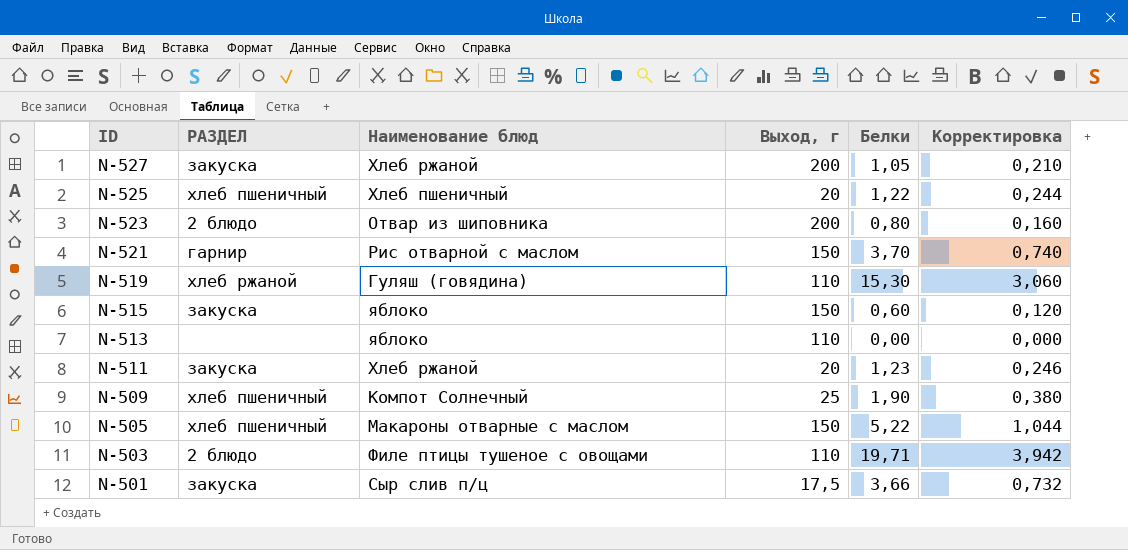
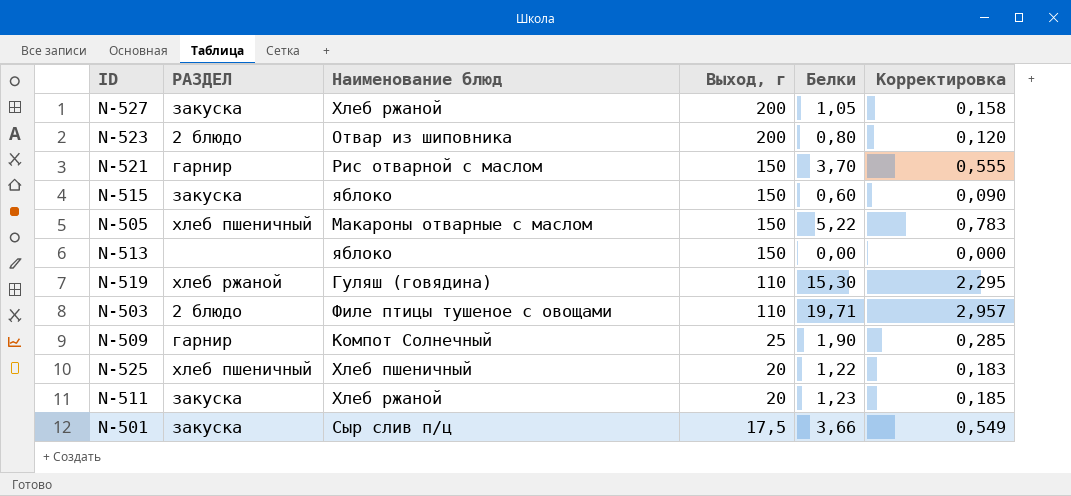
row order: ID descending -> Выход, г descending
column Корректировка | formula: [Белки] * 0,2 -> [Белки] * 0,15
N-513 | Выход, г: 110 -> 150
N-509 | РАЗДЕЛ: хлеб пшеничный -> гарнир

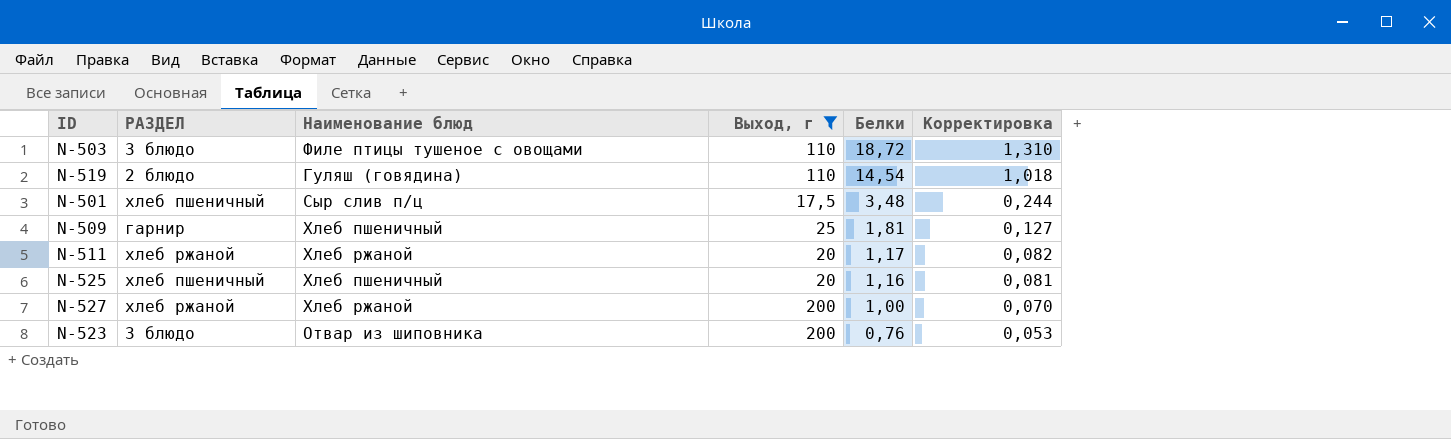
filter: none -> Выход, г != 150
row order: Выход, г descending -> Белки descending
column Корректировка | formula: [Белки] * 0,15 -> [Белки] * 0,07
N-503 | РАЗДЕЛ: 2 блюдо -> 3 блюдо
N-503 | Белки: 19,71 -> 18,72
N-519 | РАЗДЕЛ: хлеб ржаной -> 2 блюдо
N-519 | Белки: 15,30 -> 14,54
N-501 | РАЗДЕЛ: закуска -> хлеб пшеничный
N-501 | Белки: 3,66 -> 3,48
N-509 | Наименование блюд: Компот Солнечный -> Хлеб пшеничный
N-509 | Белки: 1,90 -> 1,81
N-511 | РАЗДЕЛ: закуска -> хлеб ржаной
N-511 | Белки: 1,23 -> 1,17
N-525 | Белки: 1,22 -> 1,16
N-527 | РАЗДЕЛ: закуска -> хлеб ржаной
N-527 | Белки: 1,05 -> 1,00
N-523 | РАЗДЕЛ: 2 блюдо -> 3 блюдо
N-523 | Белки: 0,80 -> 0,76

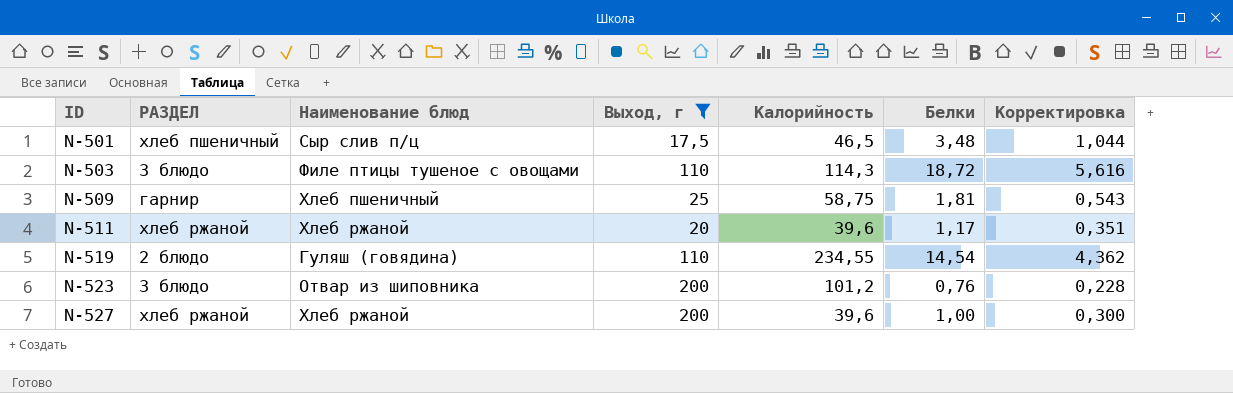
row order: Белки descending -> ID ascending
column Калорийность | position: none -> 5
column Корректировка | formula: [Белки] * 0,07 -> [Белки] * 0,3
row N-525: хлеб пшеничный | Хлеб пшеничный | 20 | 1,16 | 0,081 -> none

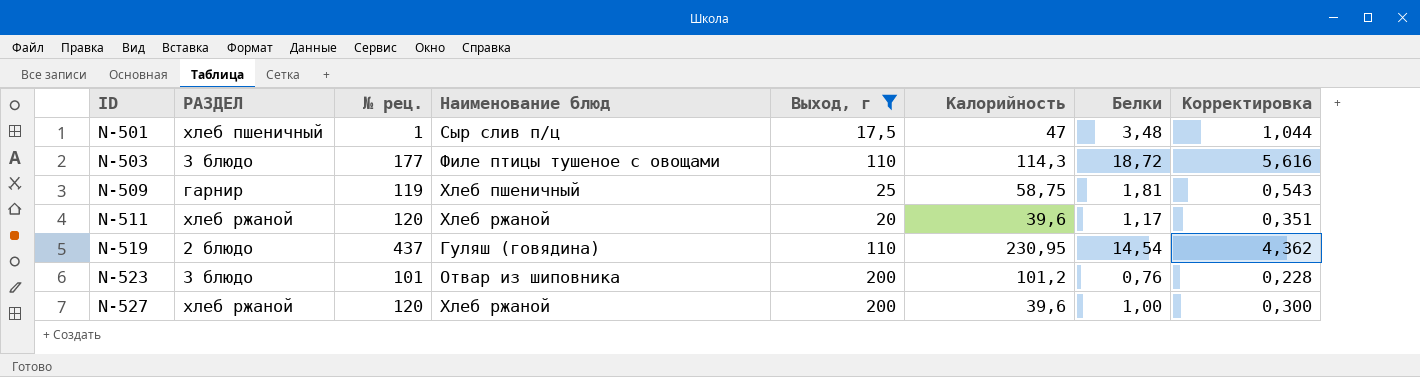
column № рец. | position: none -> 3
N-501 | Калорийность: 46,5 -> 47
N-519 | Калорийность: 234,55 -> 230,95

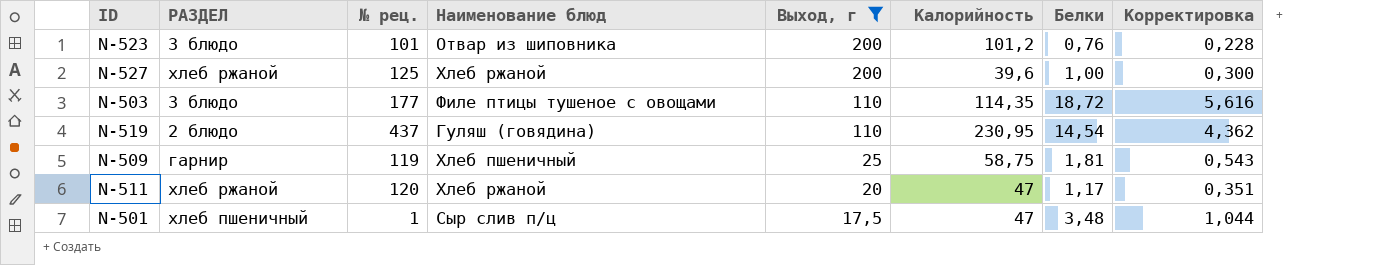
row order: ID ascending -> Выход, г descending
N-527 | № рец.: 120 -> 125
N-503 | Калорийность: 114,3 -> 114,35
N-511 | Калорийность: 39,6 -> 47

